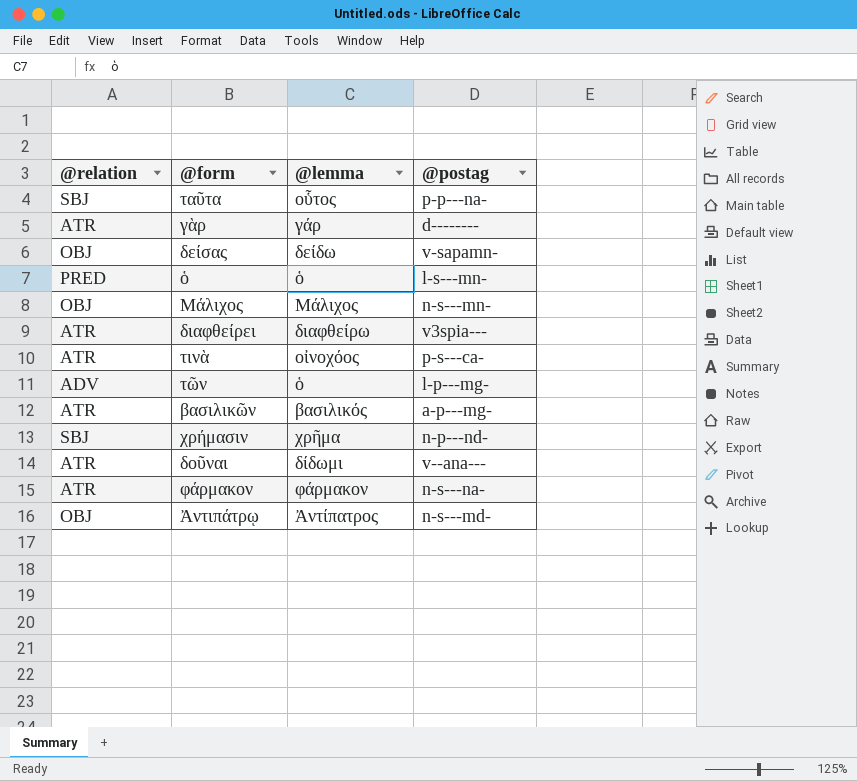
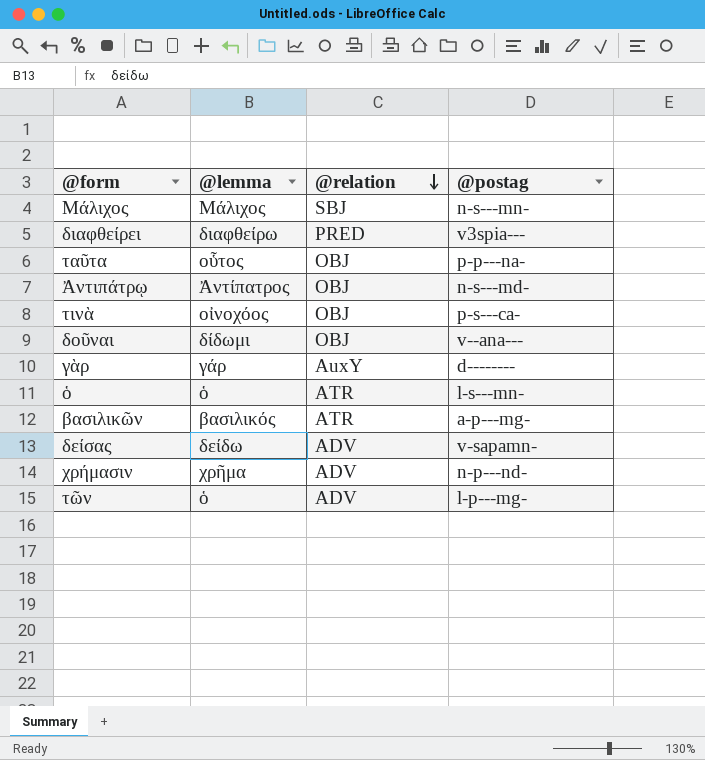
row order: none -> @relation descending
column @relation | position: 1 -> 3
row φάρμακον: ATR | φάρμακον | n-s---na- -> none
Μάλιχος | @relation: OBJ -> SBJ
διαφθείρει | @relation: ATR -> PRED
ταῦτα | @relation: SBJ -> OBJ
τινὰ | @relation: ATR -> OBJ
δοῦναι | @relation: ATR -> OBJ
γὰρ | @relation: ATR -> AuxY
ὁ | @relation: PRED -> ATR
δείσας | @relation: OBJ -> ADV
χρήμασιν | @relation: SBJ -> ADV

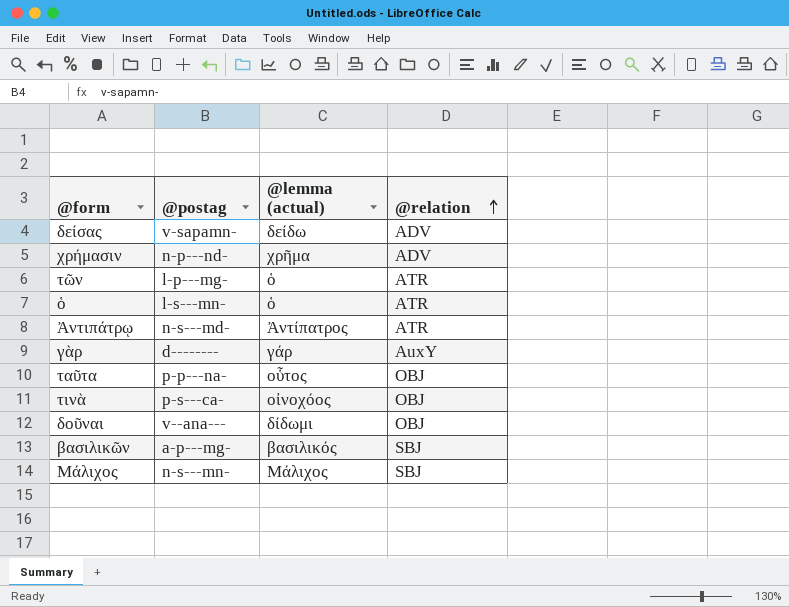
row order: @relation descending -> @relation ascending
column @postag | position: 4 -> 2
column name: @lemma -> @lemma (actual)
row διαφθείρει: διαφθείρω | PRED | v3spia--- -> none
τῶν | @relation: ADV -> ATR
Ἀντιπάτρῳ | @relation: OBJ -> ATR
βασιλικῶν | @relation: ATR -> SBJ

